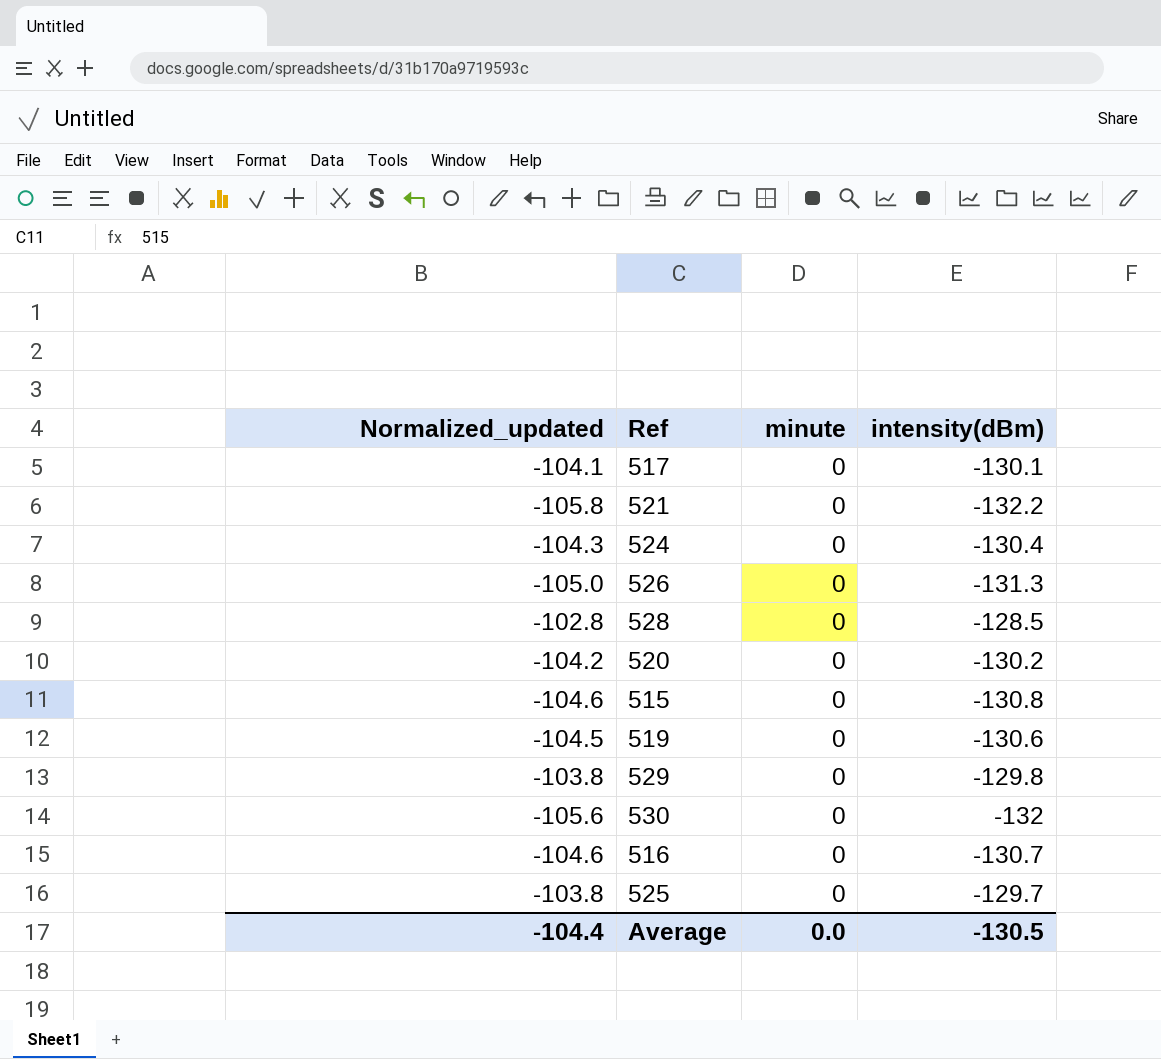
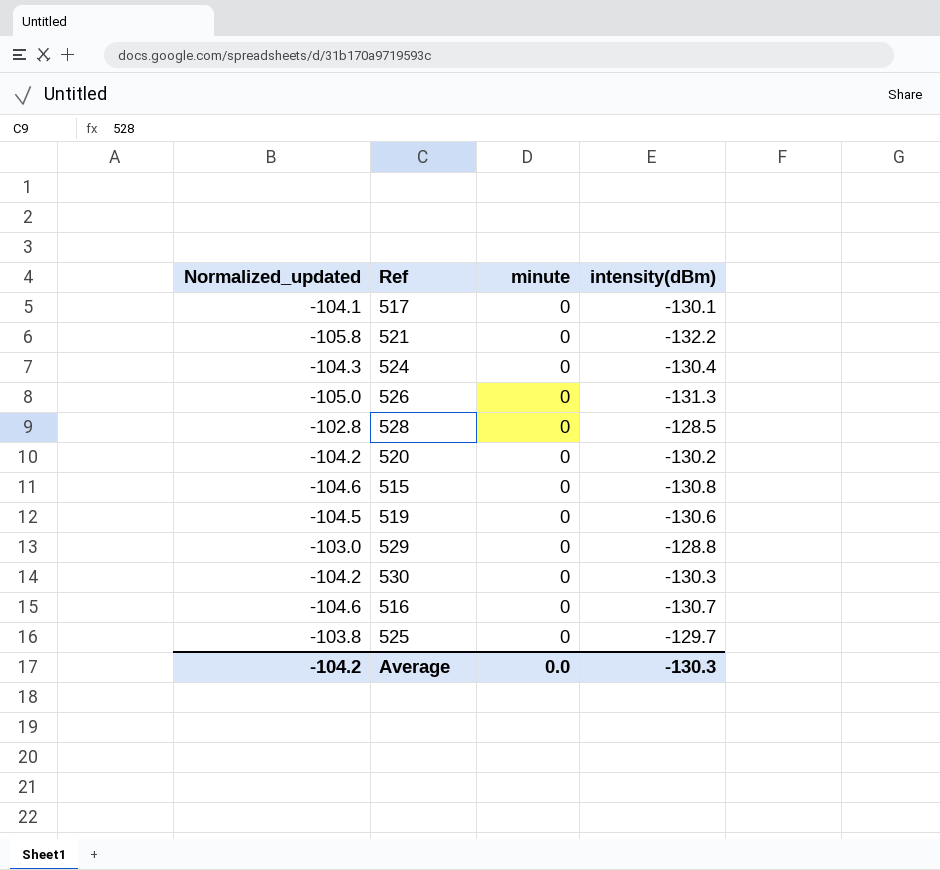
529 | Normalized_updated: -103.8 -> -103.0
529 | intensity(dBm): -129.8 -> -128.8
530 | Normalized_updated: -105.6 -> -104.2
530 | intensity(dBm): -132 -> -130.3
Average | Normalized_updated: -104.4 -> -104.2
Average | intensity(dBm): -130.5 -> -130.3

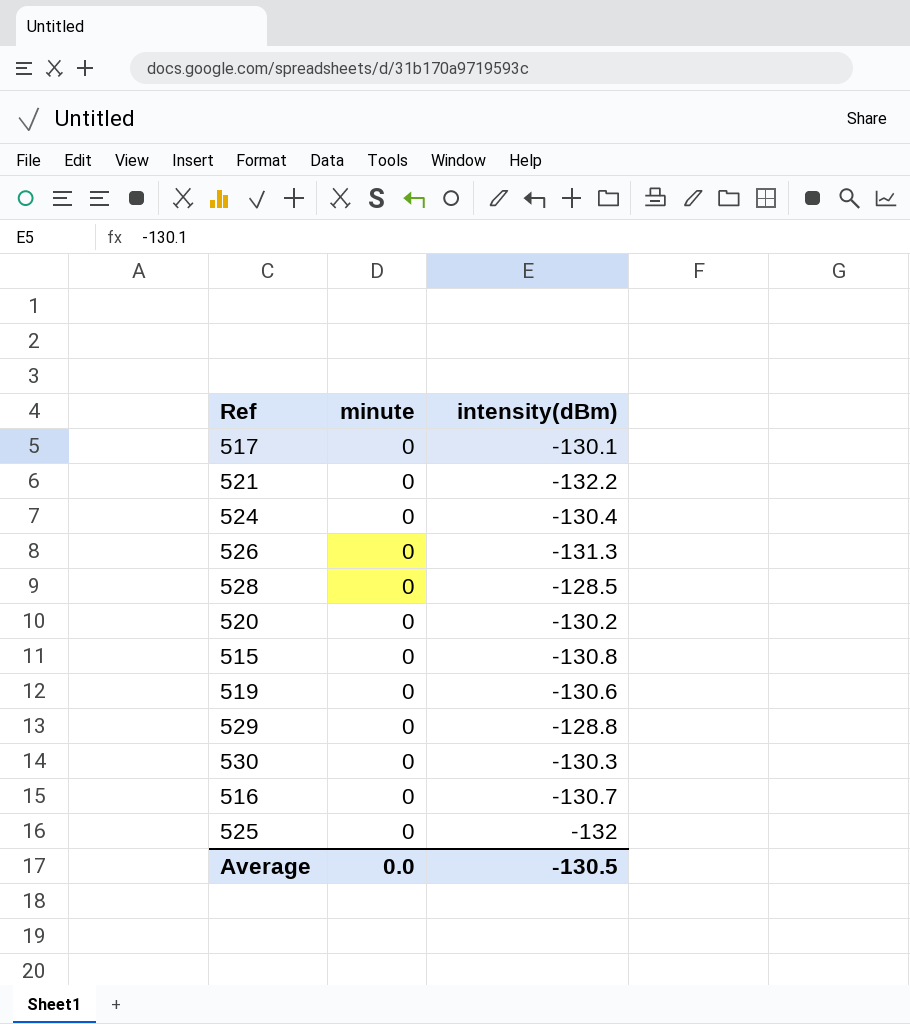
column Normalized_updated | formula: [intensity(dBm)] * 0.8 -> none
525 | intensity(dBm): -129.7 -> -132
Average | intensity(dBm): -130.3 -> -130.5

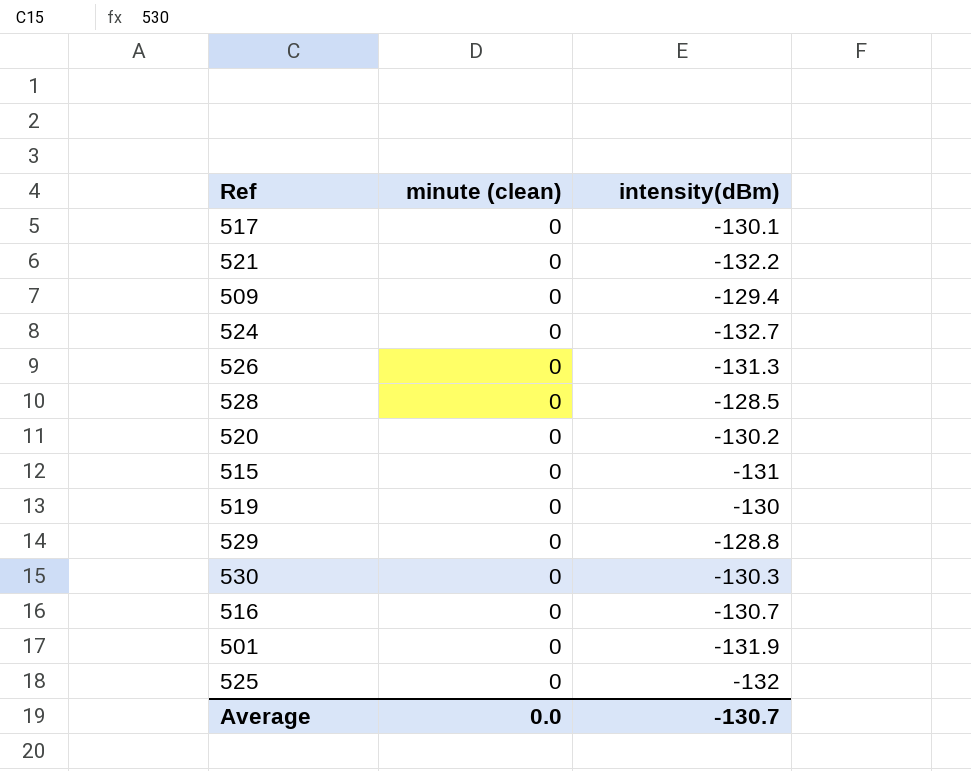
column name: minute -> minute (clean)
row 509: none -> 0 | -129.4
524 | intensity(dBm): -130.4 -> -132.7
515 | intensity(dBm): -130.8 -> -131
519 | intensity(dBm): -130.6 -> -130
row 501: none -> 0 | -131.9
Average | intensity(dBm): -130.5 -> -130.7

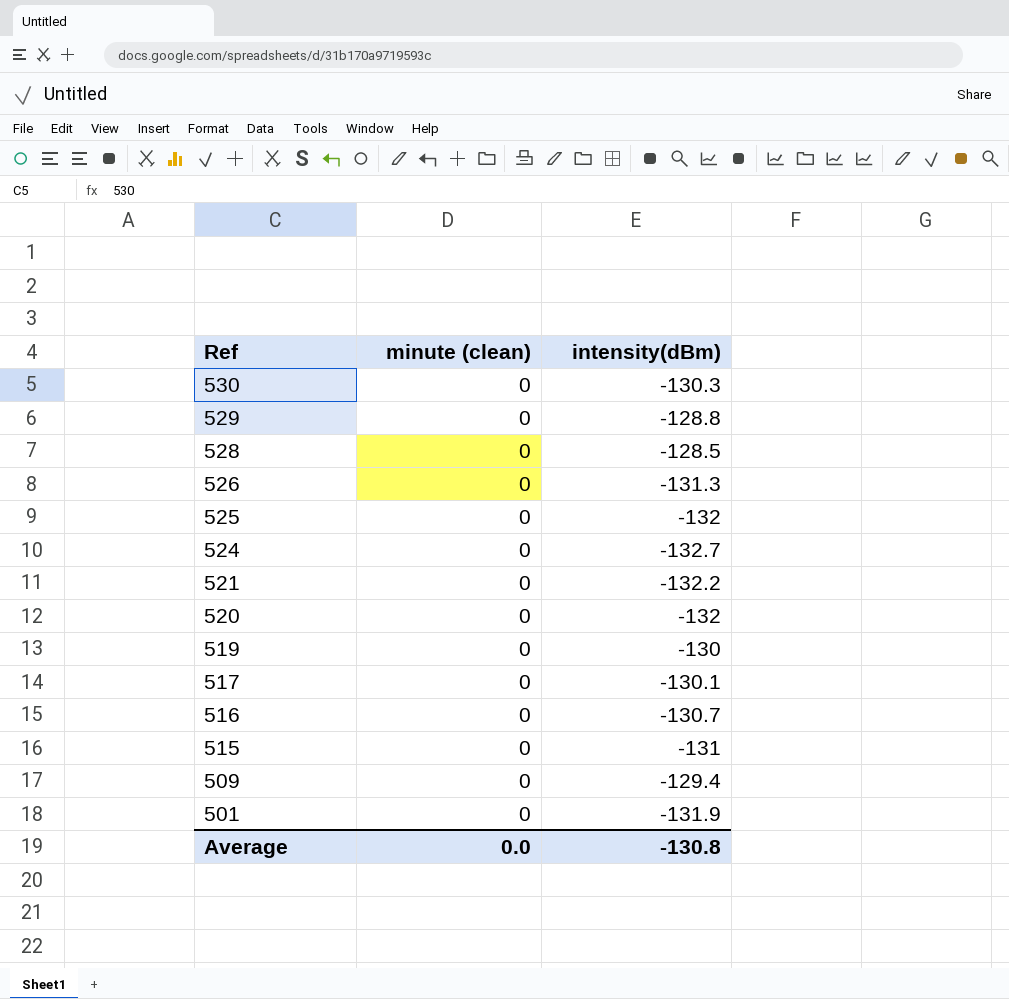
row order: none -> Ref descending
520 | intensity(dBm): -130.2 -> -132
Average | intensity(dBm): -130.7 -> -130.8

